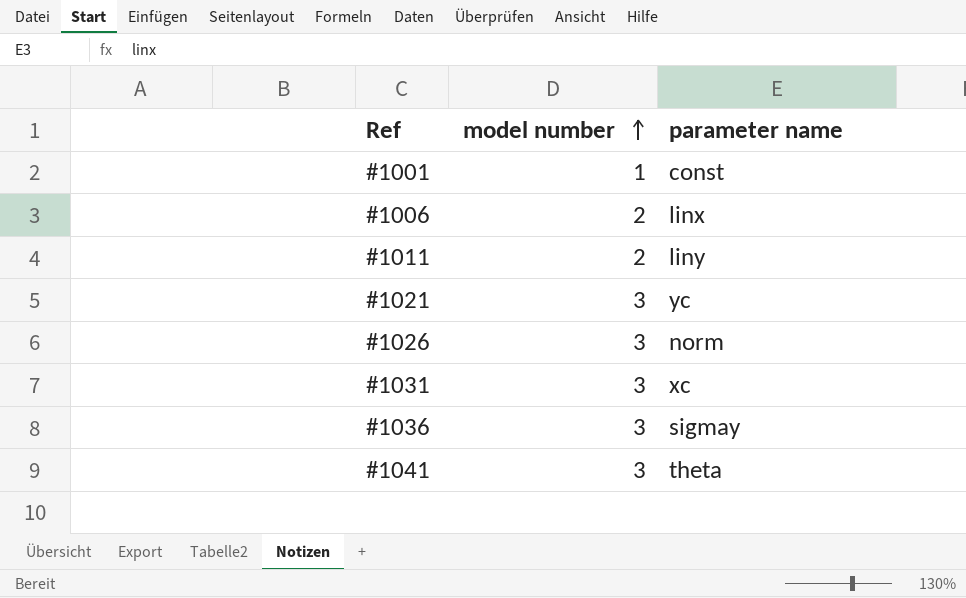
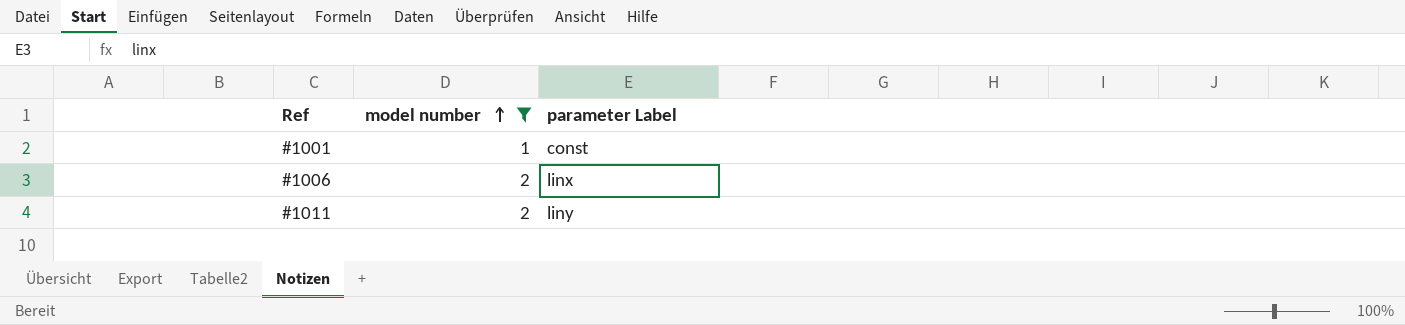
filter: none -> model number != 3
column name: parameter name -> parameter Label

